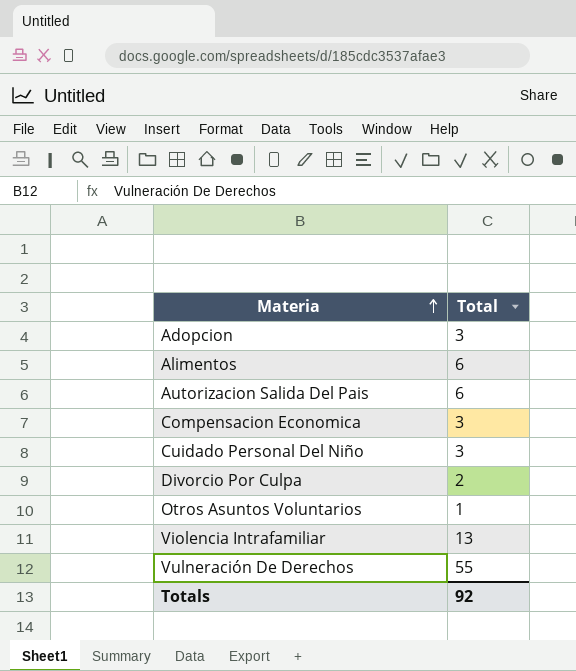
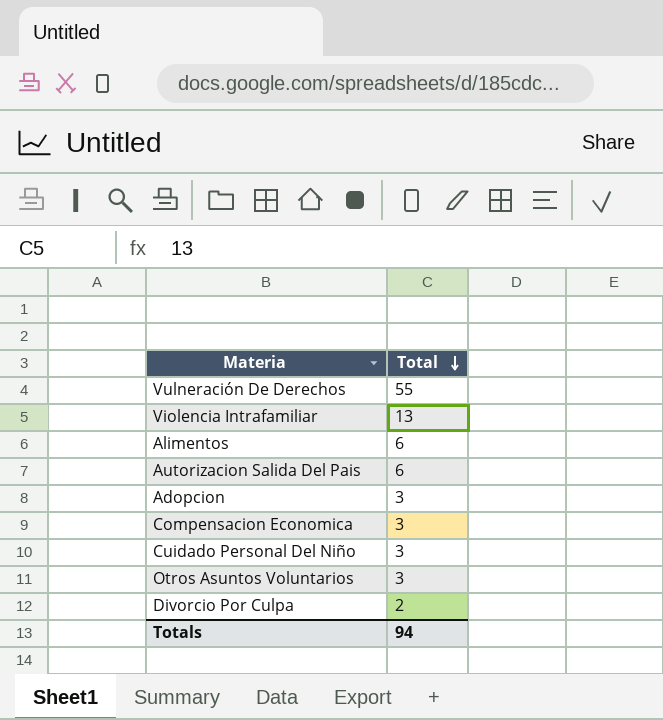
row order: Materia ascending -> Total descending
Otros Asuntos Voluntarios | Total: 1 -> 3
Totals | Total: 92 -> 94

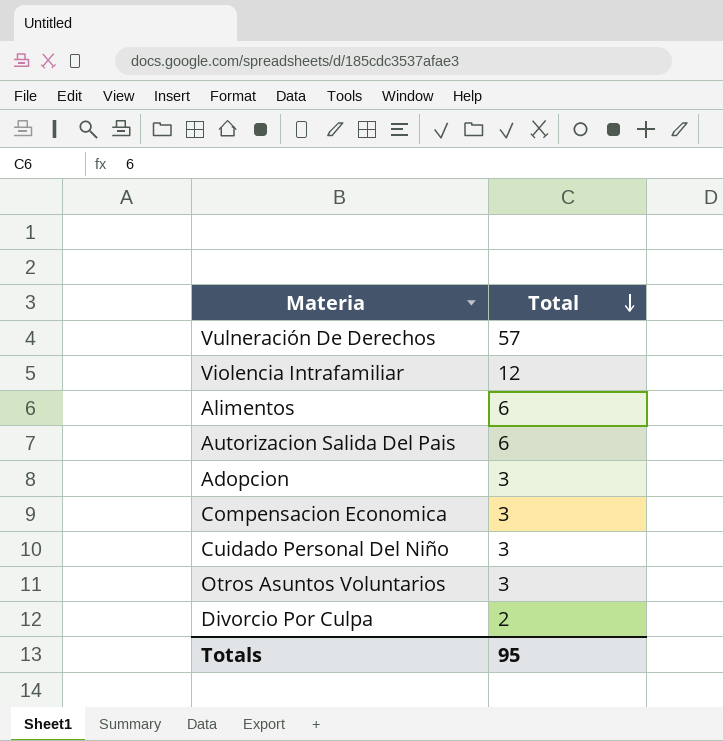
Vulneración De Derechos | Total: 55 -> 57
Violencia Intrafamiliar | Total: 13 -> 12
Totals | Total: 94 -> 95

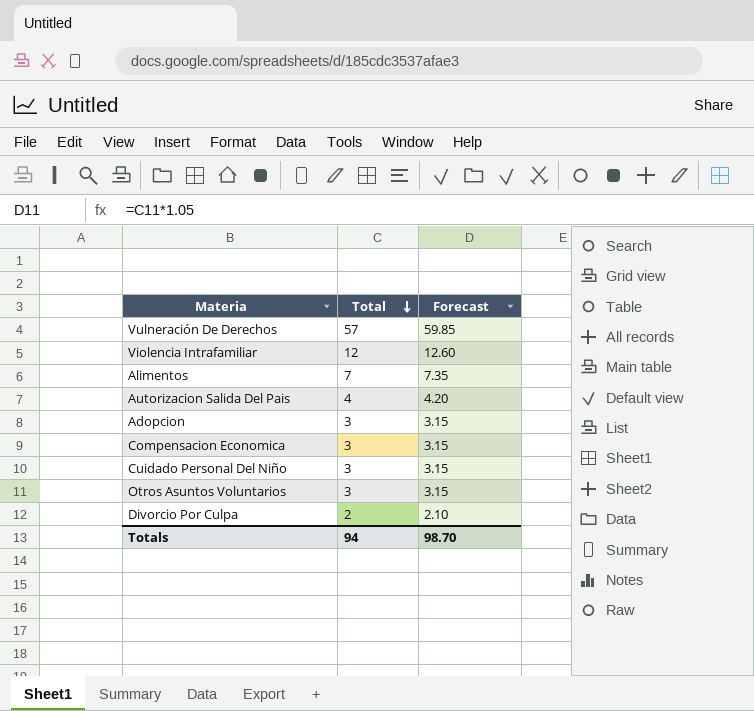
column Forecast | formula: none -> [Total] * 1.05
Alimentos | Total: 6 -> 7
Autorizacion Salida Del Pais | Total: 6 -> 4
Totals | Total: 95 -> 94

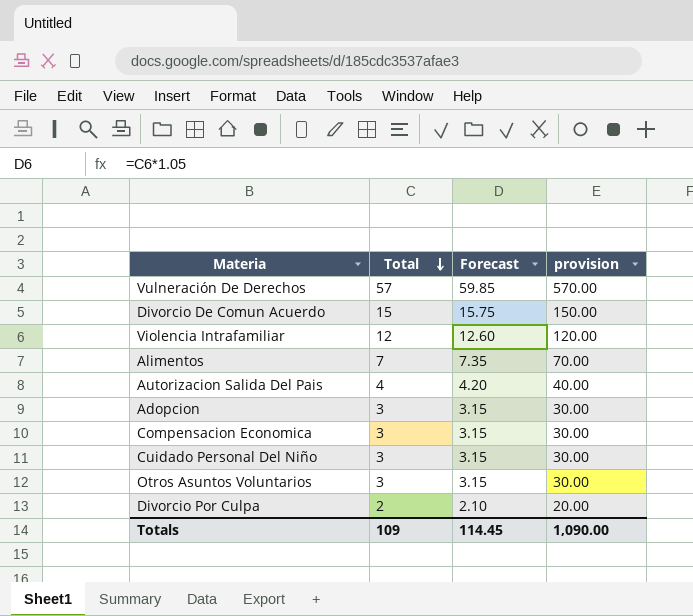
column provision | formula: none -> [Total] * 10
row Divorcio De Comun Acuerdo: none -> 15 | 15.75 | 150.00
Totals | Total: 94 -> 109
Totals | Forecast: 98.70 -> 114.45

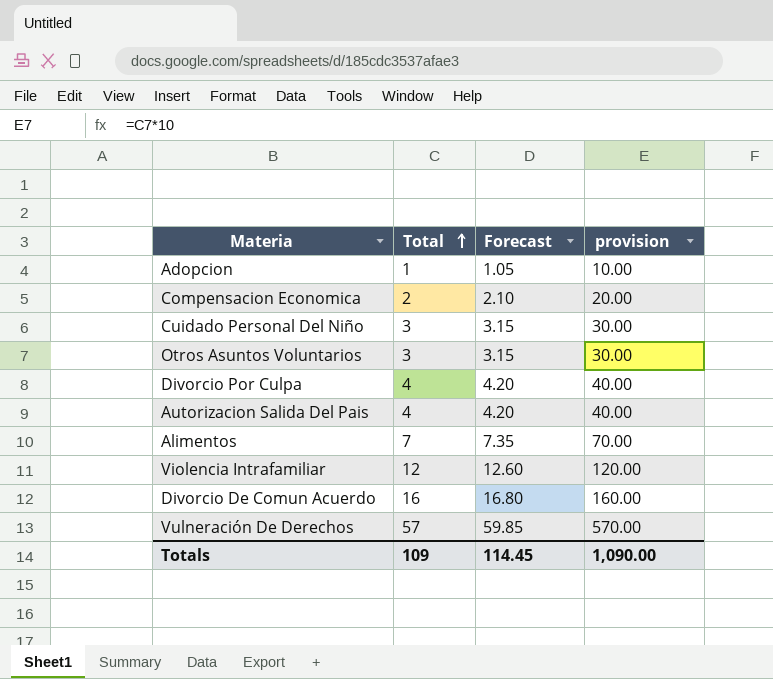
row order: Total descending -> Total ascending
Adopcion | Total: 3 -> 1
Adopcion | Forecast: 3.15 -> 1.05
Adopcion | provision: 30.00 -> 10.00
Compensacion Economica | Total: 3 -> 2
Compensacion Economica | Forecast: 3.15 -> 2.10
Compensacion Economica | provision: 30.00 -> 20.00
Divorcio Por Culpa | Total: 2 -> 4
Divorcio Por Culpa | Forecast: 2.10 -> 4.20
Divorcio Por Culpa | provision: 20.00 -> 40.00
Divorcio De Comun Acuerdo | Total: 15 -> 16
Divorcio De Comun Acuerdo | Forecast: 15.75 -> 16.80
Divorcio De Comun Acuerdo | provision: 150.00 -> 160.00

